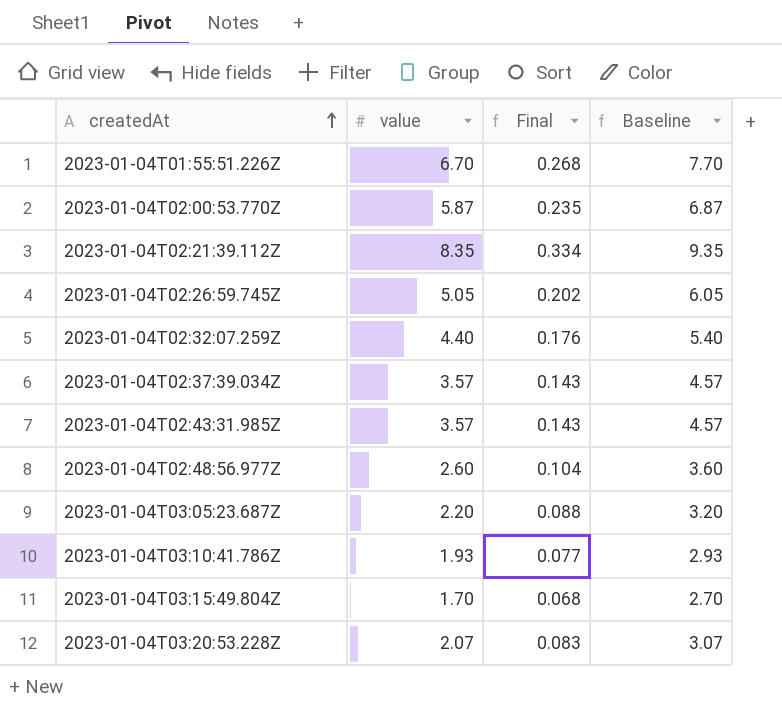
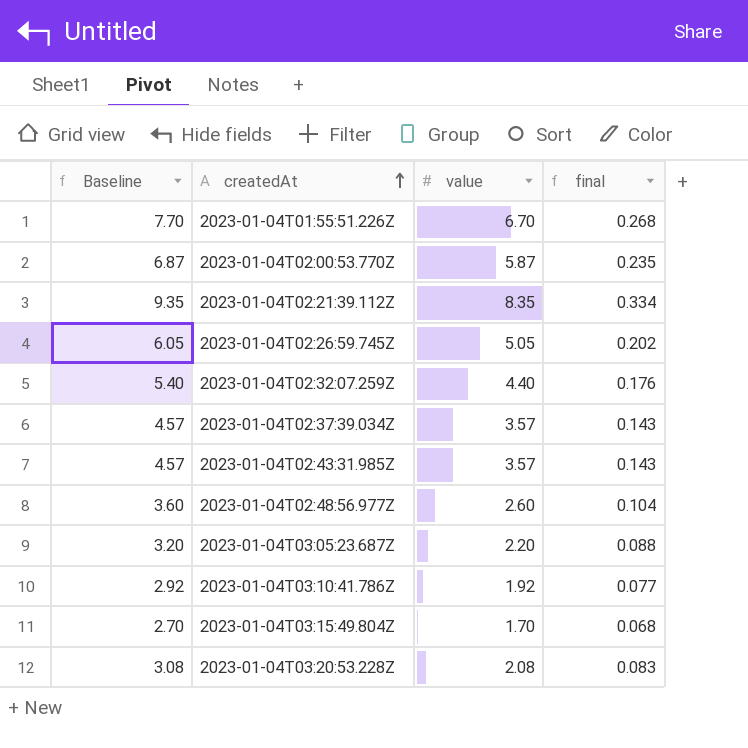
column Baseline | position: 4 -> 1
column name: Final -> final
2023-01-04T03:10:41.786Z | Baseline: 2.93 -> 2.92
2023-01-04T03:10:41.786Z | value: 1.93 -> 1.92
2023-01-04T03:20:53.228Z | Baseline: 3.07 -> 3.08
2023-01-04T03:20:53.228Z | value: 2.07 -> 2.08

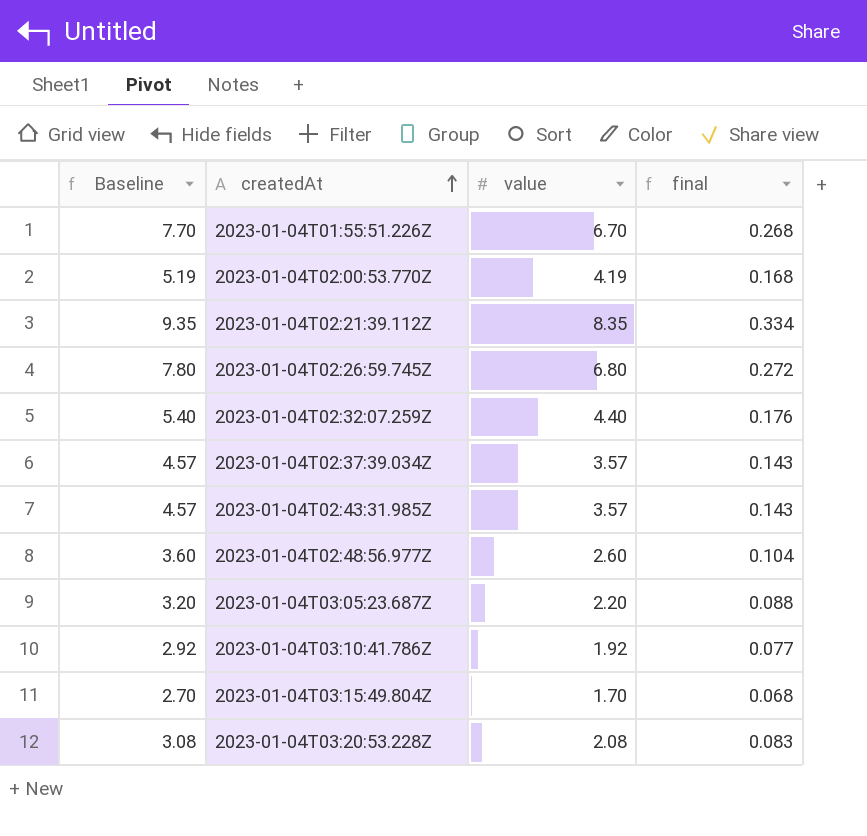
2023-01-04T02:00:53.770Z | Baseline: 6.87 -> 5.19
2023-01-04T02:00:53.770Z | value: 5.87 -> 4.19
2023-01-04T02:00:53.770Z | final: 0.235 -> 0.168
2023-01-04T02:26:59.745Z | Baseline: 6.05 -> 7.80
2023-01-04T02:26:59.745Z | value: 5.05 -> 6.80
2023-01-04T02:26:59.745Z | final: 0.202 -> 0.272

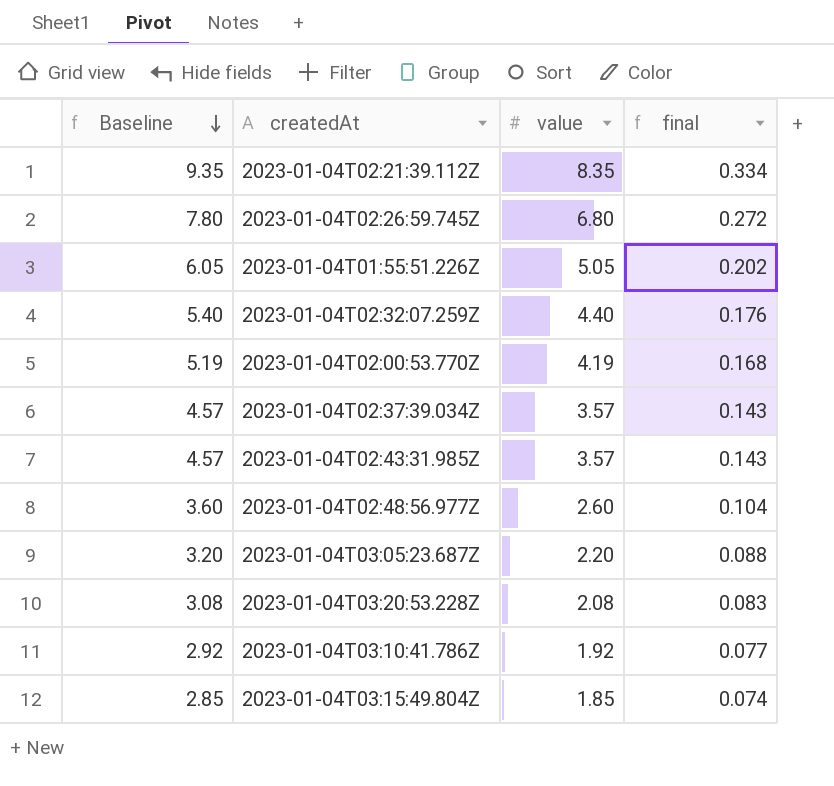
row order: createdAt ascending -> Baseline descending
2023-01-04T01:55:51.226Z | Baseline: 7.70 -> 6.05
2023-01-04T01:55:51.226Z | value: 6.70 -> 5.05
2023-01-04T01:55:51.226Z | final: 0.268 -> 0.202
2023-01-04T03:15:49.804Z | Baseline: 2.70 -> 2.85
2023-01-04T03:15:49.804Z | value: 1.70 -> 1.85
2023-01-04T03:15:49.804Z | final: 0.068 -> 0.074

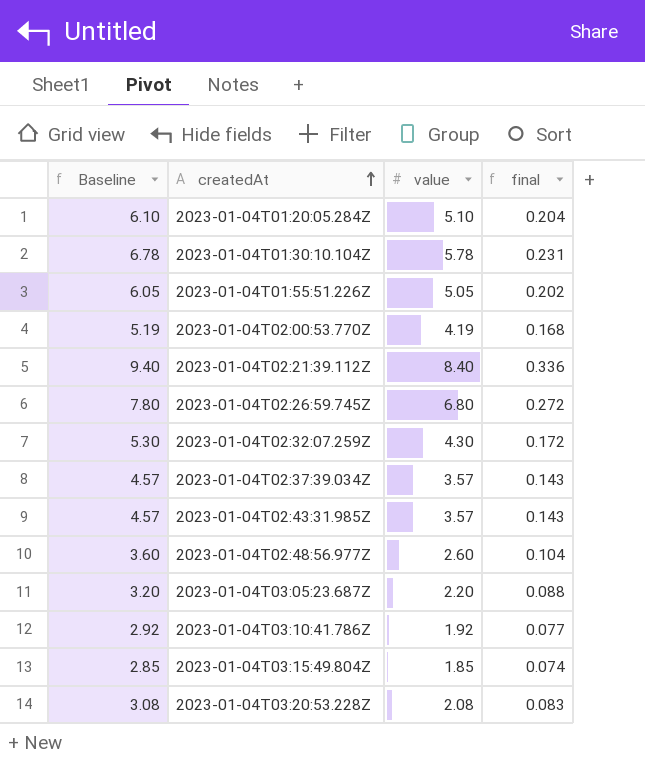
row order: Baseline descending -> createdAt ascending
row 2023-01-04T01:20:05.284Z: none -> 6.10 | 5.10 | 0.204
row 2023-01-04T01:30:10.104Z: none -> 6.78 | 5.78 | 0.231
2023-01-04T02:21:39.112Z | Baseline: 9.35 -> 9.40
2023-01-04T02:21:39.112Z | value: 8.35 -> 8.40
2023-01-04T02:21:39.112Z | final: 0.334 -> 0.336
2023-01-04T02:32:07.259Z | Baseline: 5.40 -> 5.30
2023-01-04T02:32:07.259Z | value: 4.40 -> 4.30
2023-01-04T02:32:07.259Z | final: 0.176 -> 0.172

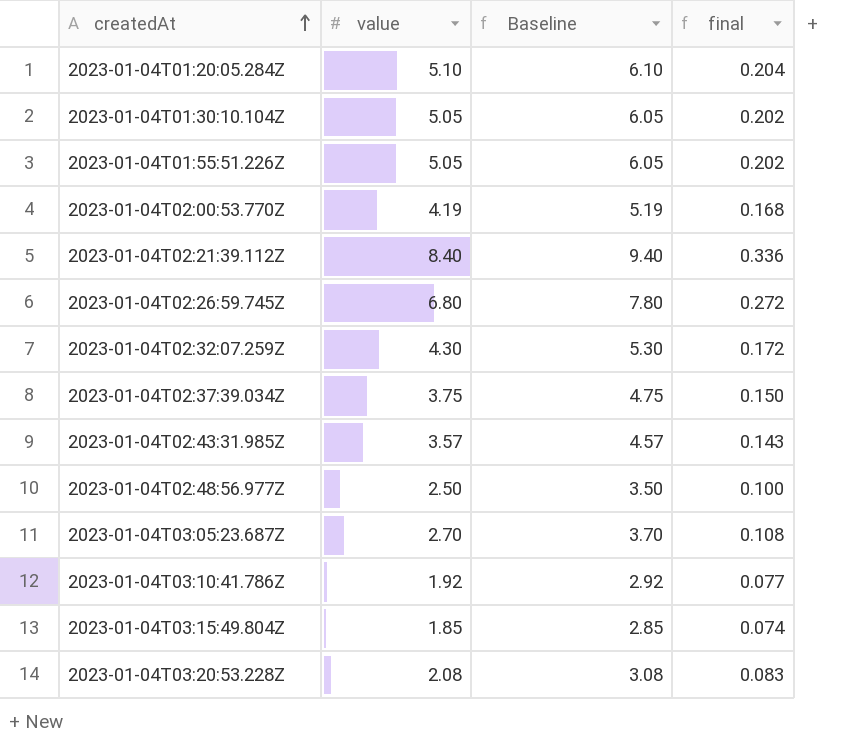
column Baseline | position: 1 -> 3
2023-01-04T01:30:10.104Z | value: 5.78 -> 5.05
2023-01-04T01:30:10.104Z | Baseline: 6.78 -> 6.05
2023-01-04T01:30:10.104Z | final: 0.231 -> 0.202
2023-01-04T02:37:39.034Z | value: 3.57 -> 3.75
2023-01-04T02:37:39.034Z | Baseline: 4.57 -> 4.75
2023-01-04T02:37:39.034Z | final: 0.143 -> 0.150
2023-01-04T02:48:56.977Z | value: 2.60 -> 2.50
2023-01-04T02:48:56.977Z | Baseline: 3.60 -> 3.50
2023-01-04T02:48:56.977Z | final: 0.104 -> 0.100
2023-01-04T03:05:23.687Z | value: 2.20 -> 2.70
2023-01-04T03:05:23.687Z | Baseline: 3.20 -> 3.70
2023-01-04T03:05:23.687Z | final: 0.088 -> 0.108

